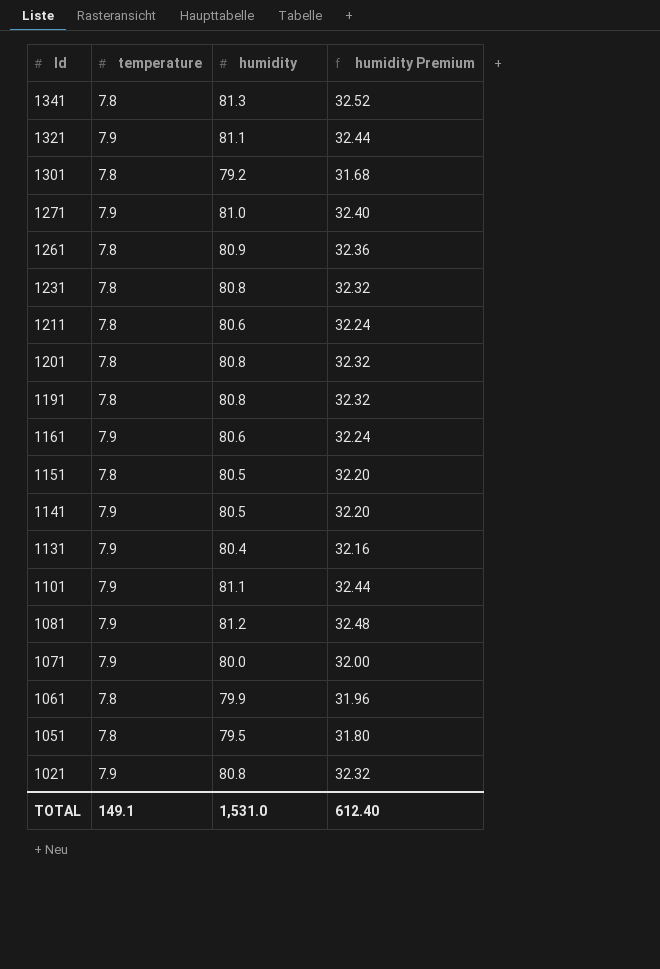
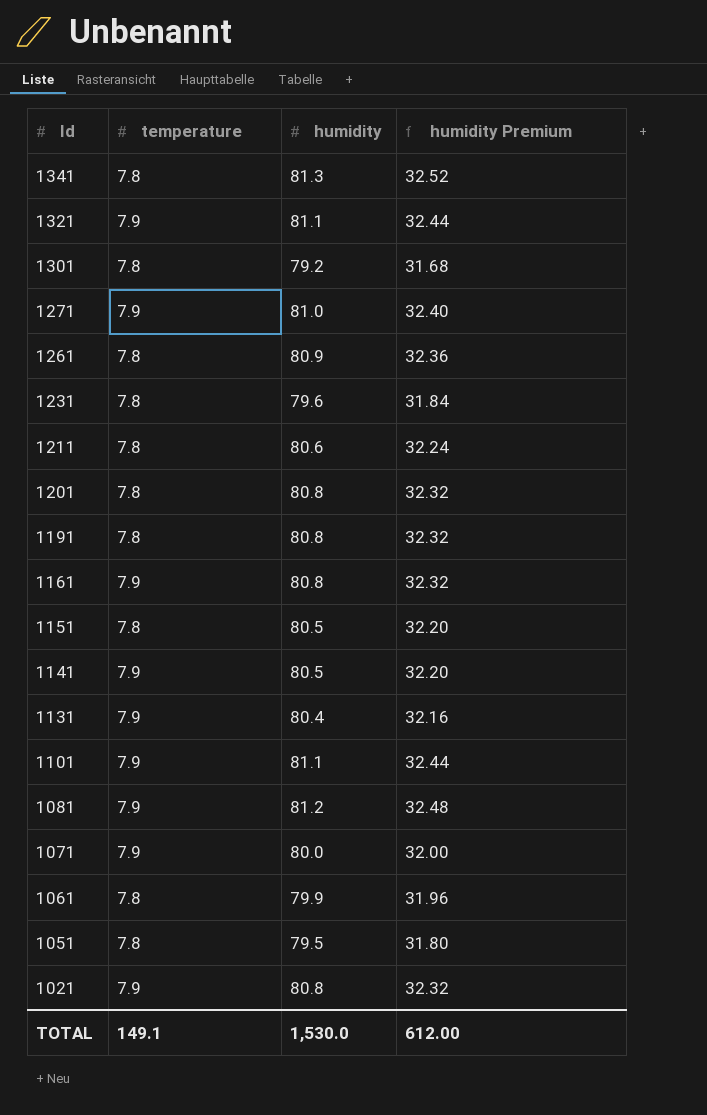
1231 | humidity: 80.8 -> 79.6
1231 | humidity Premium: 32.32 -> 31.84
1161 | humidity: 80.6 -> 80.8
1161 | humidity Premium: 32.24 -> 32.32
TOTAL | humidity: 1,531.0 -> 1,530.0
TOTAL | humidity Premium: 612.40 -> 612.00

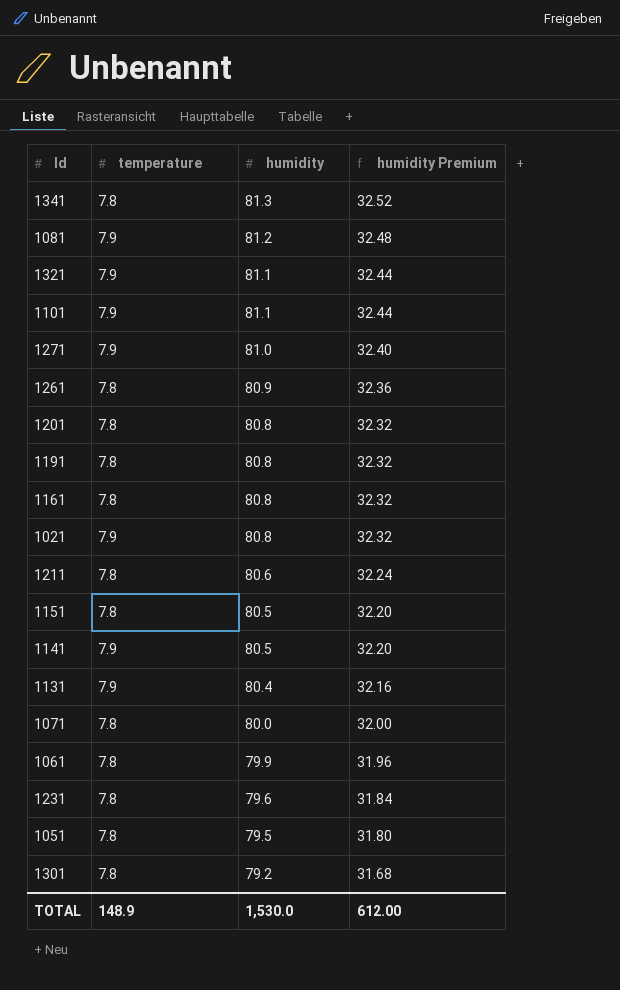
row order: Id descending -> humidity descending
1161 | temperature: 7.9 -> 7.8
1071 | temperature: 7.9 -> 7.8
TOTAL | temperature: 149.1 -> 148.9

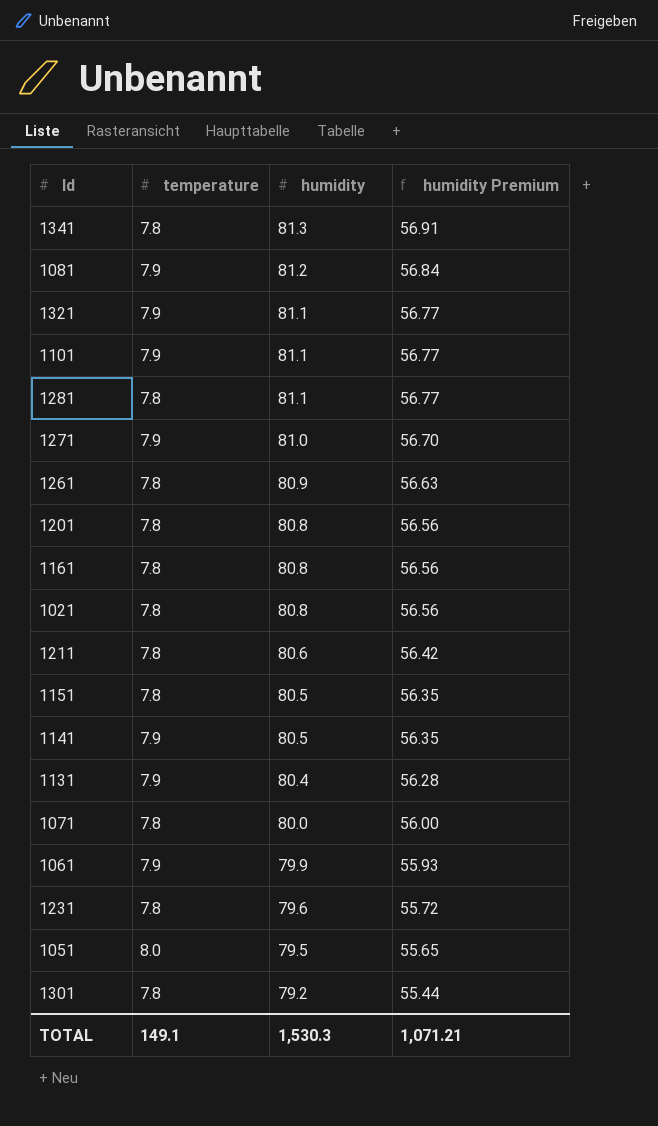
column humidity Premium | formula: [humidity] * 0.4 -> [humidity] * 0.7
row 1191: 7.8 | 80.8 | 32.32 -> none
row 1281: none -> 7.8 | 81.1 | 56.77
1021 | temperature: 7.9 -> 7.8
1061 | temperature: 7.8 -> 7.9
1051 | temperature: 7.8 -> 8.0
TOTAL | temperature: 148.9 -> 149.1
TOTAL | humidity: 1,530.0 -> 1,530.3
TOTAL | humidity Premium: 612.00 -> 1,071.21

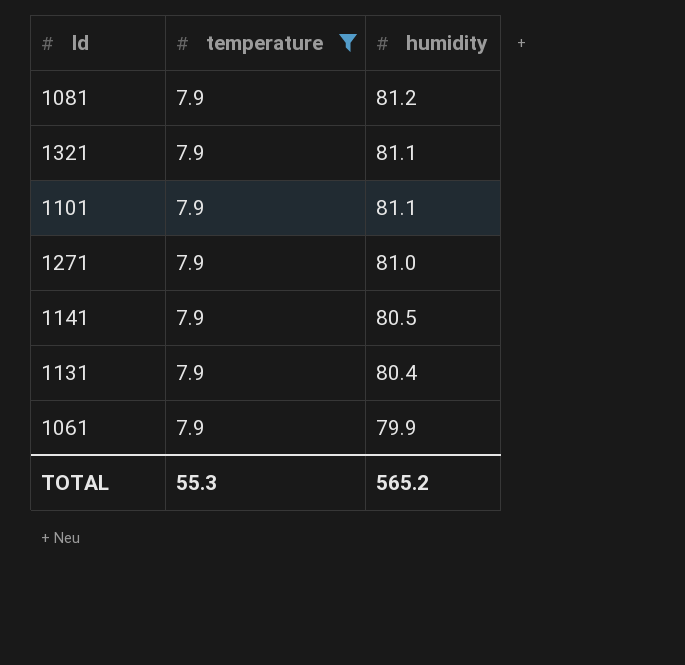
filter: none -> temperature = 7.9
column humidity Premium | formula: [humidity] * 0.7 -> none
TOTAL | temperature: 149.1 -> 55.3
TOTAL | humidity: 1,530.3 -> 565.2

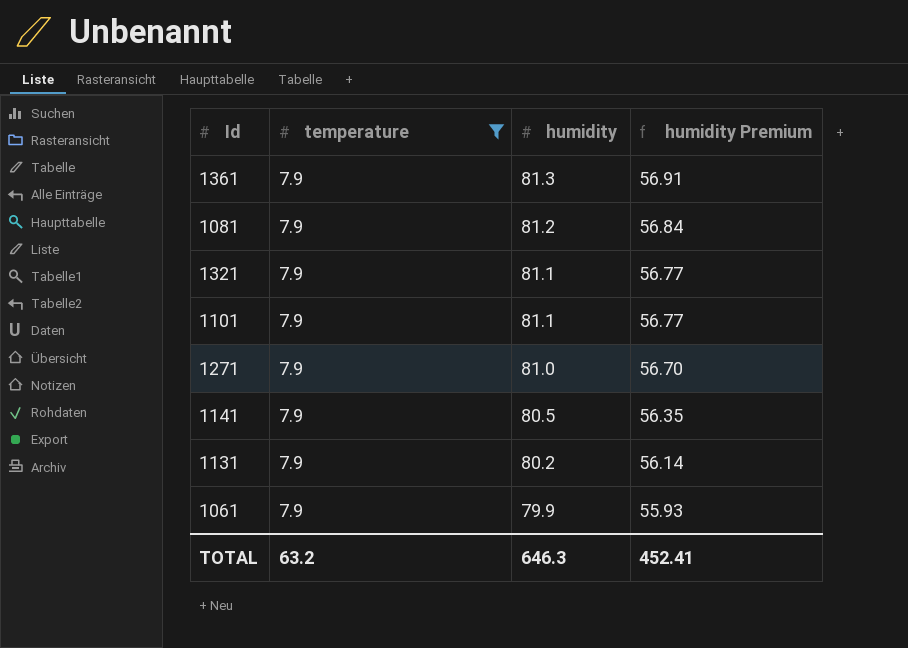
column humidity Premium | formula: none -> [humidity] * 0.7
row 1361: none -> 7.9 | 81.3 | 56.91
1131 | humidity: 80.4 -> 80.2
TOTAL | temperature: 55.3 -> 63.2
TOTAL | humidity: 565.2 -> 646.3

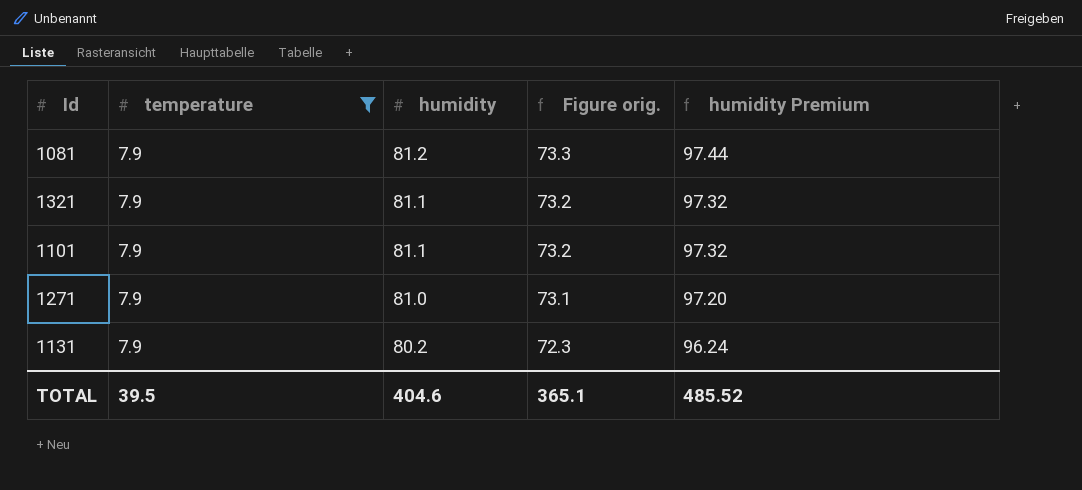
column Figure orig. | formula: none -> [humidity] - [temperature]
column humidity Premium | formula: [humidity] * 0.7 -> [humidity] * 1.2
row 1361: 7.9 | 81.3 | 56.91 -> none
row 1141: 7.9 | 80.5 | 56.35 -> none
row 1061: 7.9 | 79.9 | 55.93 -> none
TOTAL | temperature: 63.2 -> 39.5
TOTAL | humidity: 646.3 -> 404.6
TOTAL | humidity Premium: 452.41 -> 485.52

